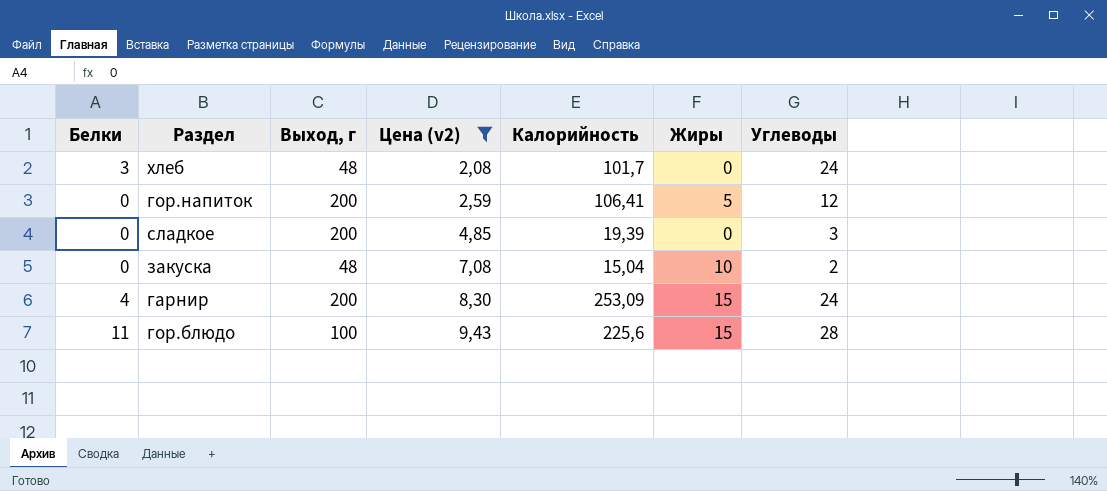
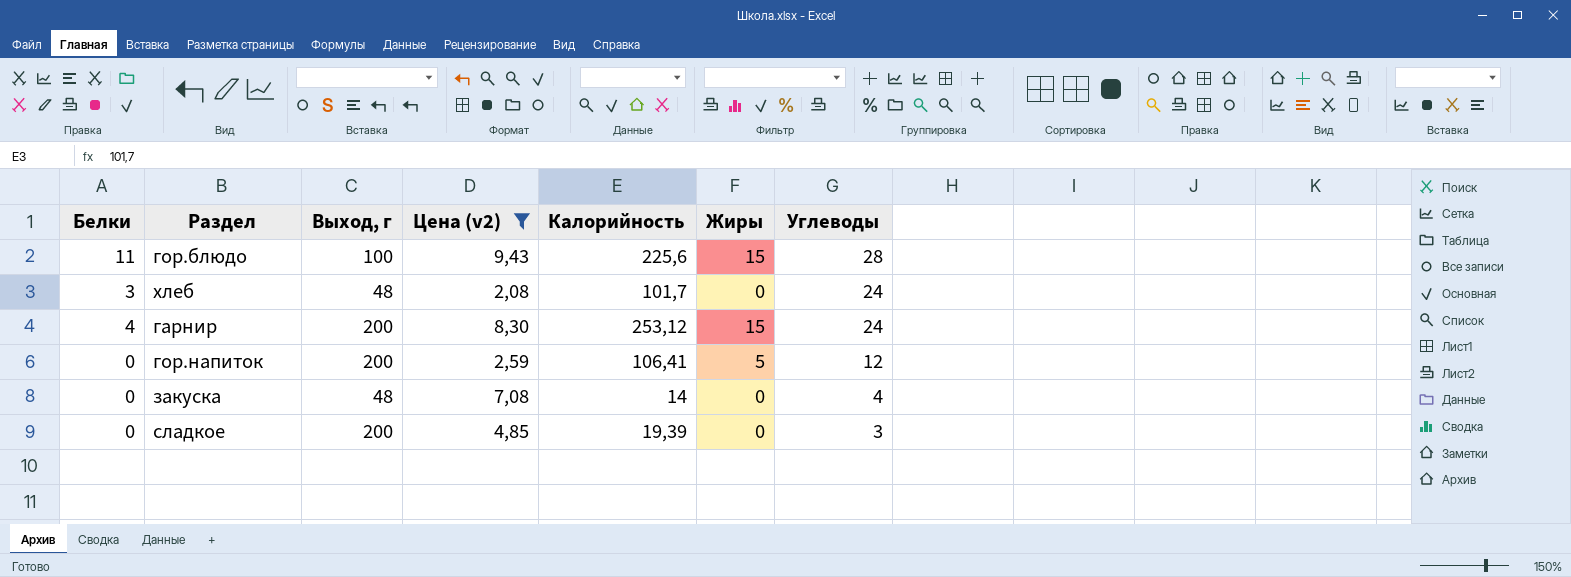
row order: Цена (v2) ascending -> Углеводы descending
гарнир | Калорийность: 253,09 -> 253,12
закуска | Калорийность: 15,04 -> 14
закуска | Жиры: 10 -> 0
закуска | Углеводы: 2 -> 4

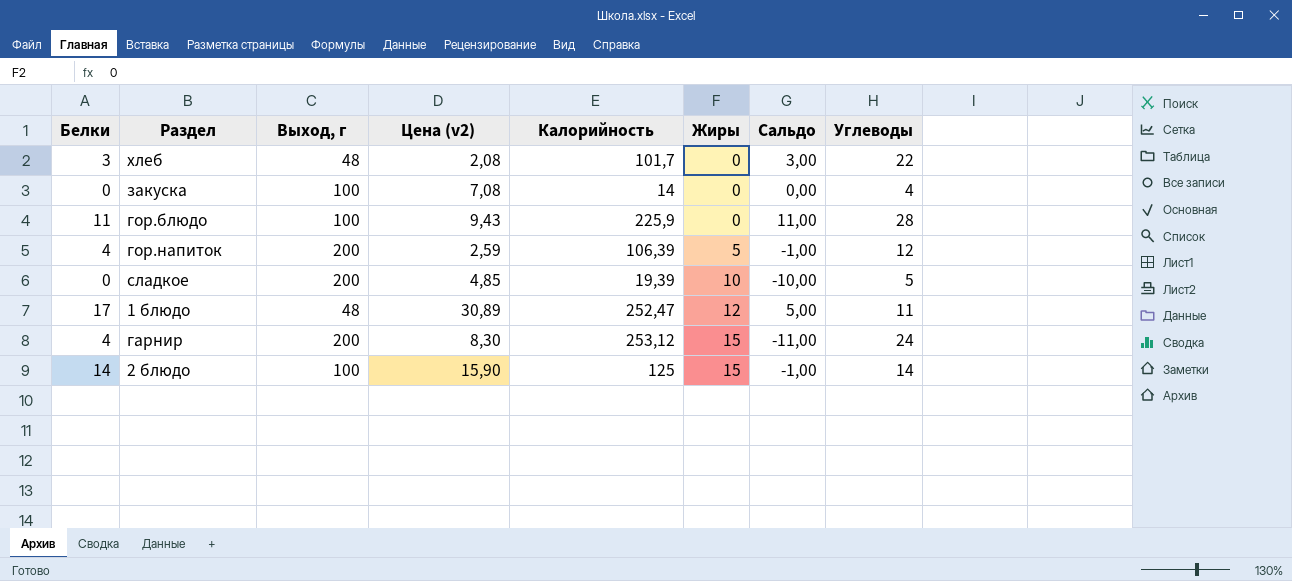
filter: Цена (v2) <= 9,43 -> none
row order: Углеводы descending -> Жиры ascending
column Сальдо | formula: none -> [Белки] - [Жиры]
хлеб | Углеводы: 24 -> 22
закуска | Выход, г: 48 -> 100
гор.блюдо | Калорийность: 225,6 -> 225,9
гор.блюдо | Жиры: 15 -> 0
гор.напиток | Белки: 0 -> 4
гор.напиток | Калорийность: 106,41 -> 106,39
сладкое | Жиры: 0 -> 10
сладкое | Углеводы: 3 -> 5

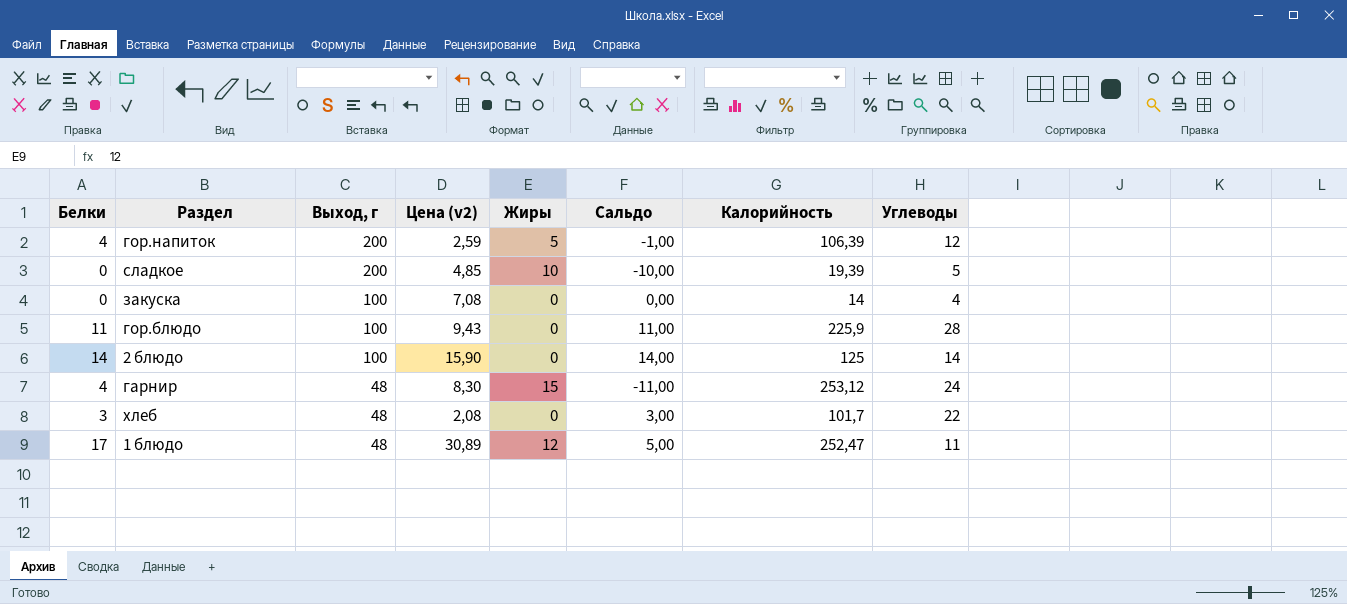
row order: Жиры ascending -> Выход, г descending
column Калорийность | position: 5 -> 7
2 блюдо | Жиры: 15 -> 0
2 блюдо | Сальдо: -1,00 -> 14,00
гарнир | Выход, г: 200 -> 48

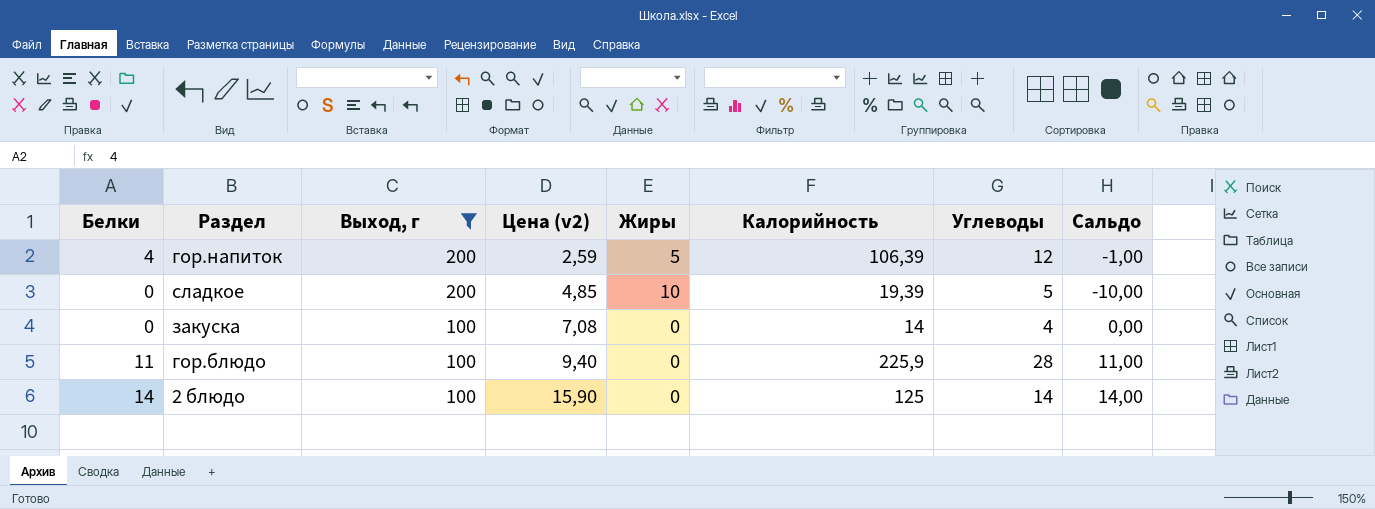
filter: none -> Выход, г != 48
column Сальдо | position: 6 -> 8
гор.блюдо | Цена (v2): 9,43 -> 9,40

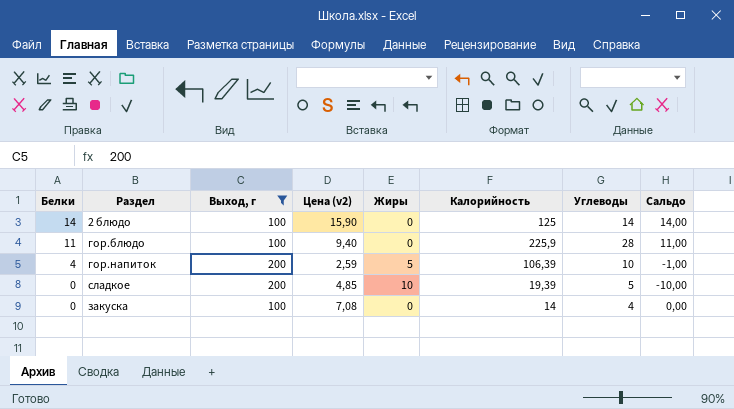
row order: Выход, г descending -> Белки descending
гор.напиток | Углеводы: 12 -> 10

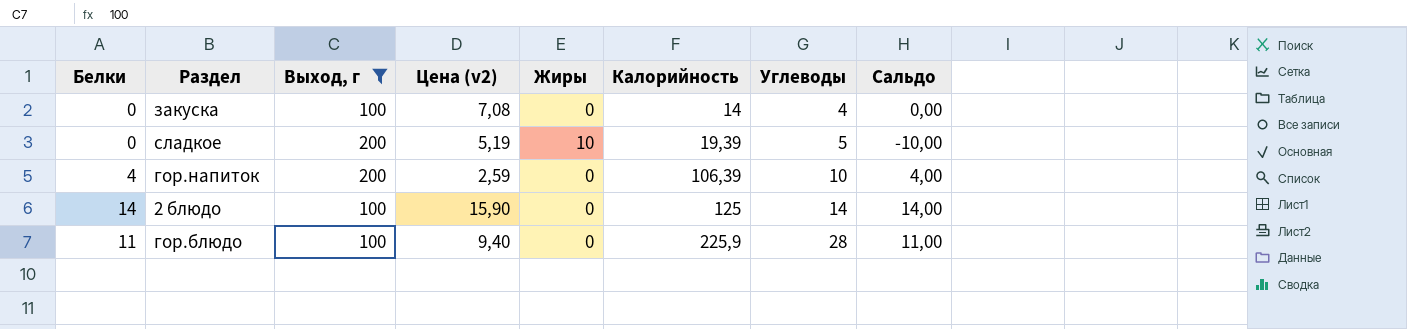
row order: Белки descending -> Калорийность ascending
сладкое | Цена (v2): 4,85 -> 5,19
гор.напиток | Жиры: 5 -> 0
гор.напиток | Сальдо: -1,00 -> 4,00

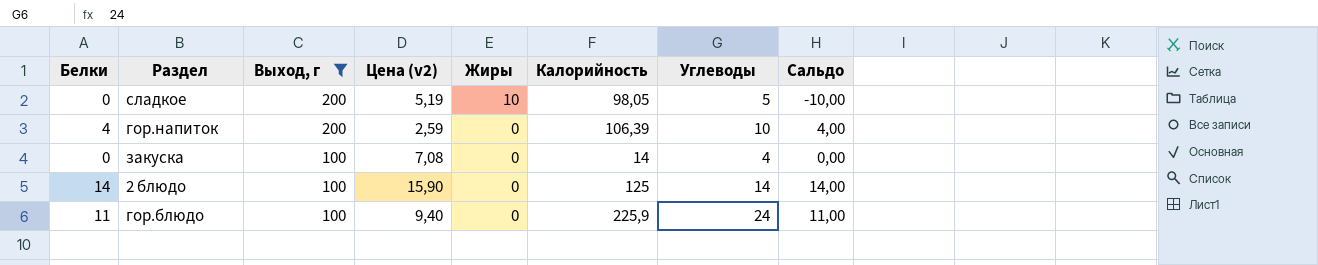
row order: Калорийность ascending -> Выход, г descending
сладкое | Калорийность: 19,39 -> 98,05
гор.блюдо | Углеводы: 28 -> 24

